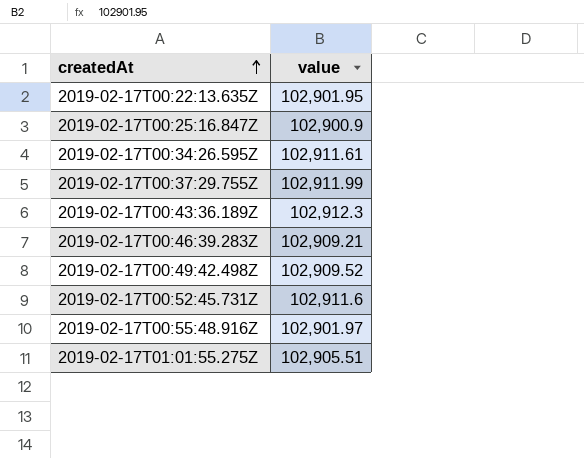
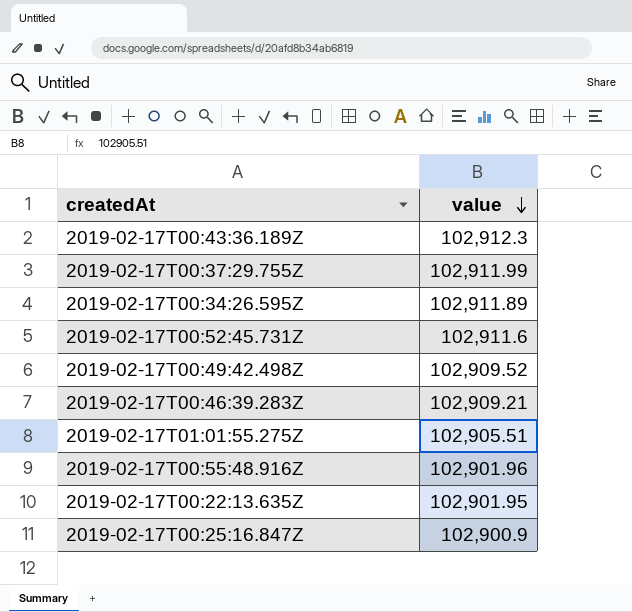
row order: createdAt ascending -> value descending
2019-02-17T00:34:26.595Z | value: 102,911.61 -> 102,911.89
2019-02-17T00:55:48.916Z | value: 102,901.97 -> 102,901.96

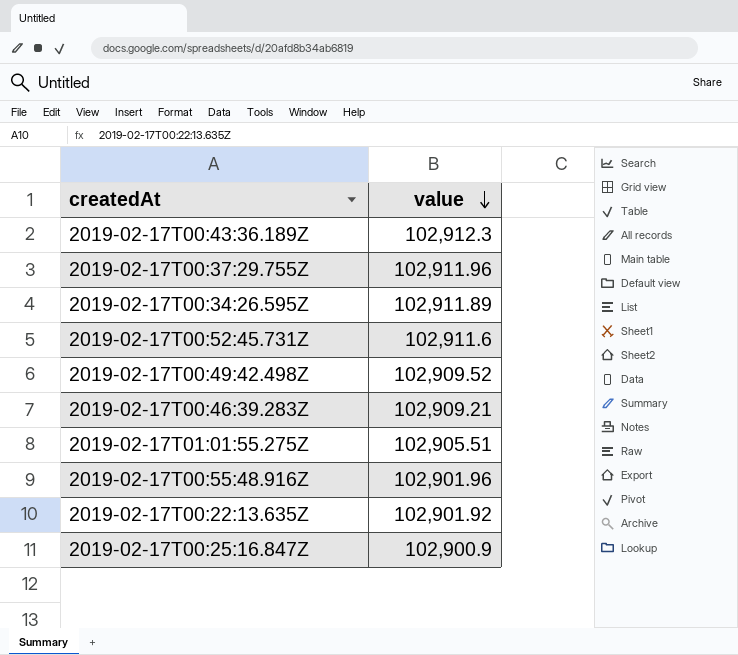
2019-02-17T00:37:29.755Z | value: 102,911.99 -> 102,911.96
2019-02-17T00:22:13.635Z | value: 102,901.95 -> 102,901.92

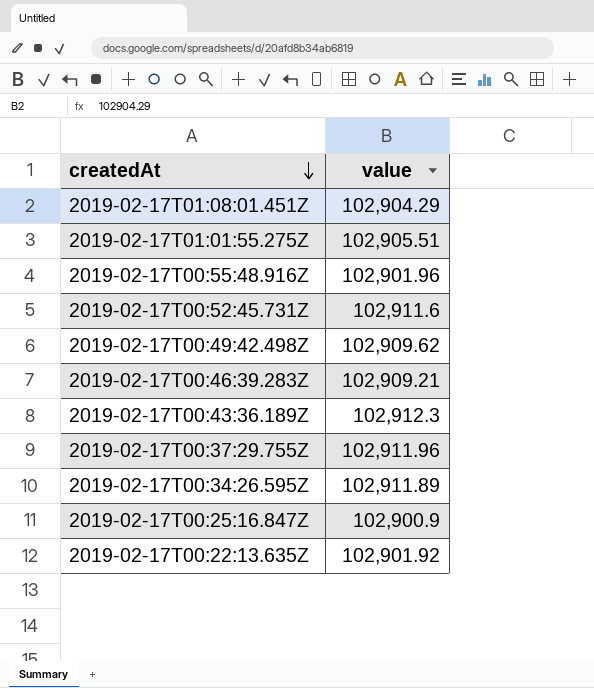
row order: value descending -> createdAt descending
row 2019-02-17T01:08:01.451Z: none -> 102,904.29
2019-02-17T00:49:42.498Z | value: 102,909.52 -> 102,909.62

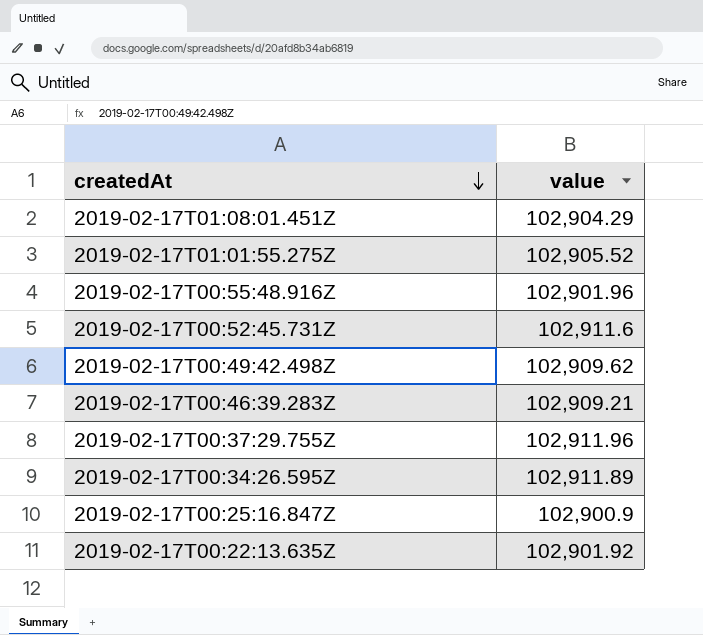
row 2019-02-17T00:43:36.189Z: 102,912.3 -> none
2019-02-17T01:01:55.275Z | value: 102,905.51 -> 102,905.52

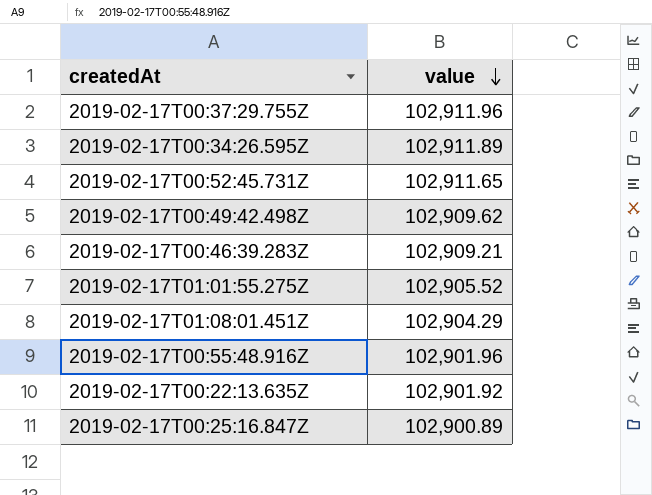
row order: createdAt descending -> value descending
2019-02-17T00:52:45.731Z | value: 102,911.6 -> 102,911.65
2019-02-17T00:25:16.847Z | value: 102,900.9 -> 102,900.89

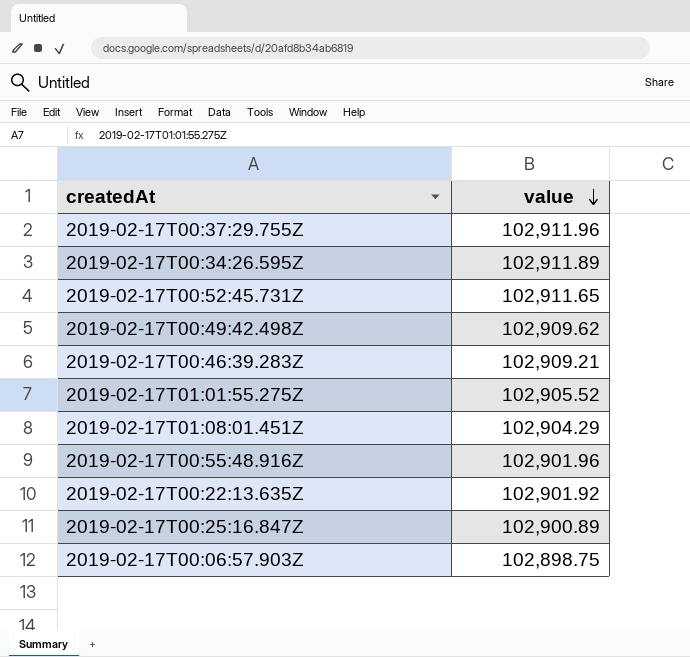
row 2019-02-17T00:06:57.903Z: none -> 102,898.75

